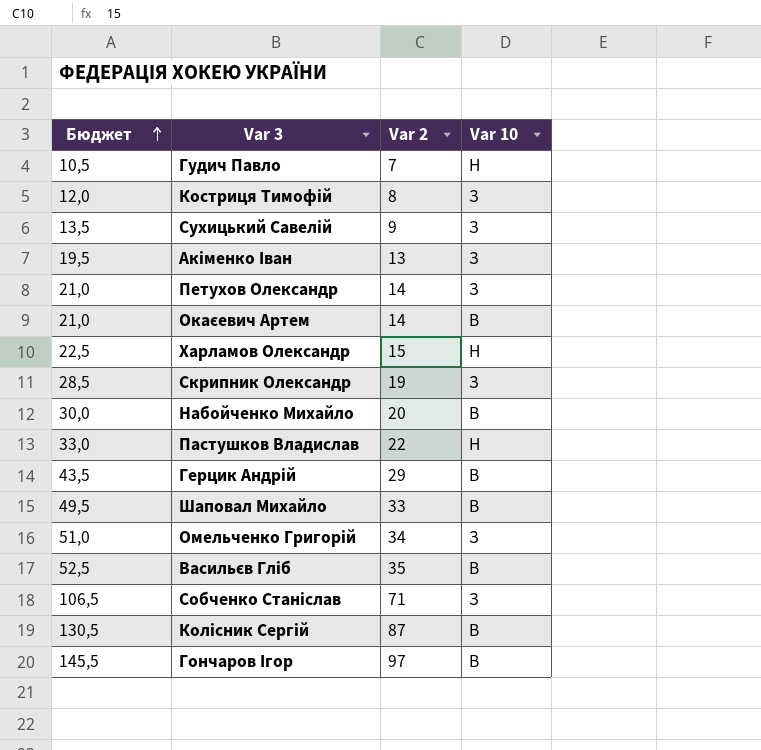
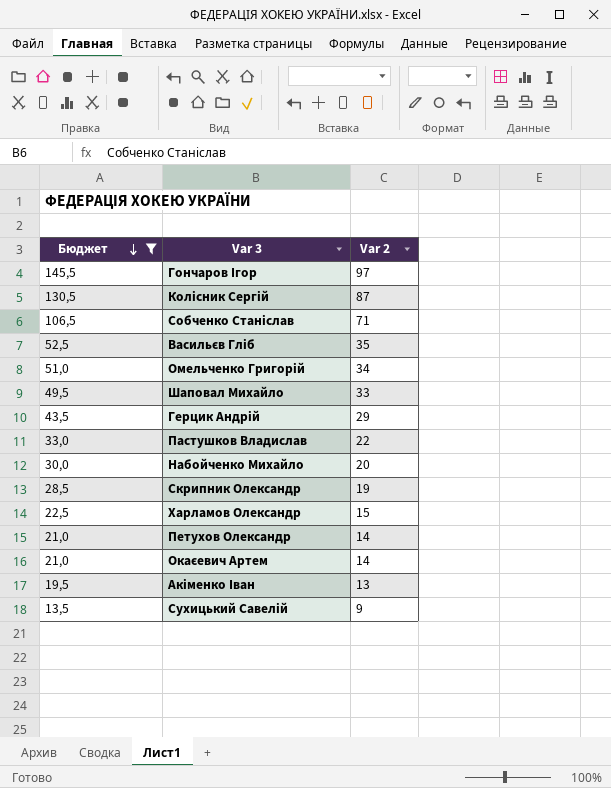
filter: none -> Бюджет >= 13,5
row order: Бюджет ascending -> Бюджет descending
column Var 10 | position: 4 -> none

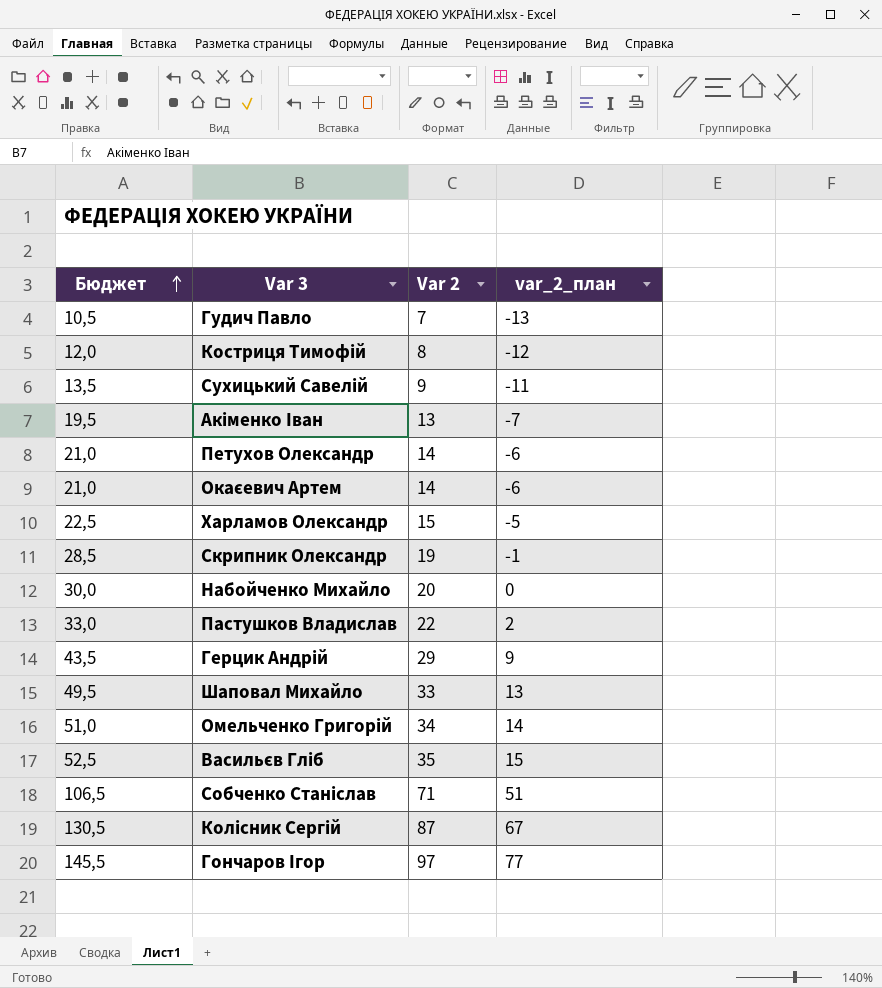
filter: Бюджет >= 13,5 -> none
row order: Бюджет descending -> Бюджет ascending
column var_2_план | formula: none -> [Var 2] - 20

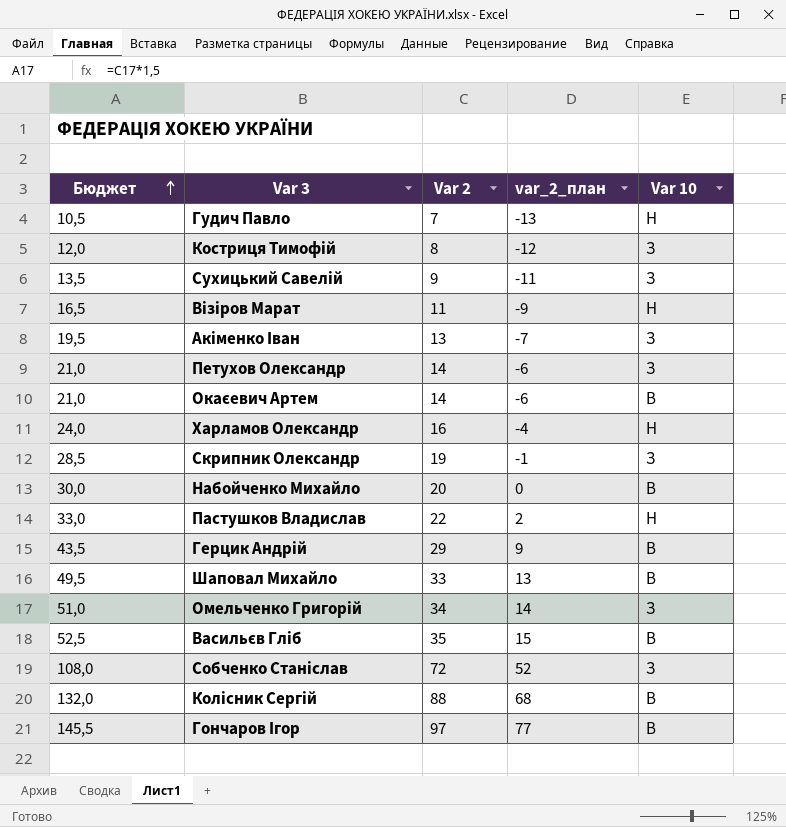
column Var 10 | position: none -> 5
row Візіров Марат: none -> 16,5 | 11 | -9 | Н
Харламов Олександр | Бюджет: 22,5 -> 24,0
Харламов Олександр | Var 2: 15 -> 16
Харламов Олександр | var_2_план: -5 -> -4
Собченко Станіслав | Бюджет: 106,5 -> 108,0
Собченко Станіслав | Var 2: 71 -> 72
Собченко Станіслав | var_2_план: 51 -> 52
Колісник Сергій | Бюджет: 130,5 -> 132,0
Колісник Сергій | Var 2: 87 -> 88
Колісник Сергій | var_2_план: 67 -> 68

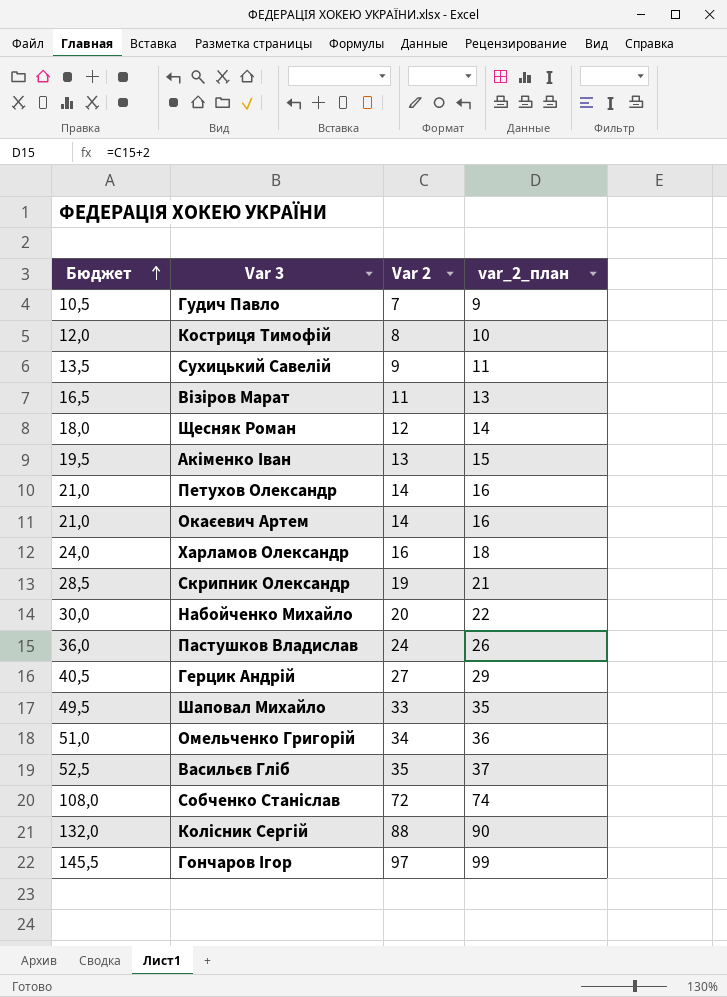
column Var 10 | position: 5 -> none
column var_2_план | formula: [Var 2] - 20 -> [Var 2] + 2
row Щесняк Роман: none -> 18,0 | 12 | 14
Пастушков Владислав | Бюджет: 33,0 -> 36,0
Пастушков Владислав | Var 2: 22 -> 24
Герцик Андрій | Бюджет: 43,5 -> 40,5
Герцик Андрій | Var 2: 29 -> 27

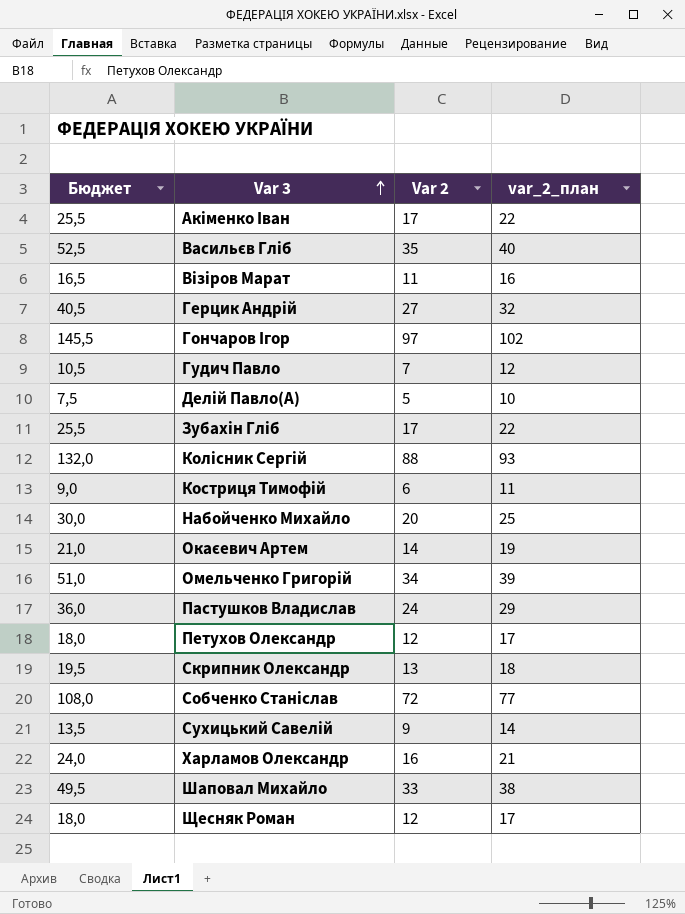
row order: Бюджет ascending -> Var 3 ascending
column var_2_план | formula: [Var 2] + 2 -> [Var 2] + 5
Акіменко Іван | Бюджет: 19,5 -> 25,5
Акіменко Іван | Var 2: 13 -> 17
row Делій Павло(А): none -> 7,5 | 5 | 10
row Зубахін Гліб: none -> 25,5 | 17 | 22
Костриця Тимофій | Бюджет: 12,0 -> 9,0
Костриця Тимофій | Var 2: 8 -> 6
Петухов Олександр | Бюджет: 21,0 -> 18,0
Петухов Олександр | Var 2: 14 -> 12
Скрипник Олександр | Бюджет: 28,5 -> 19,5
Скрипник Олександр | Var 2: 19 -> 13

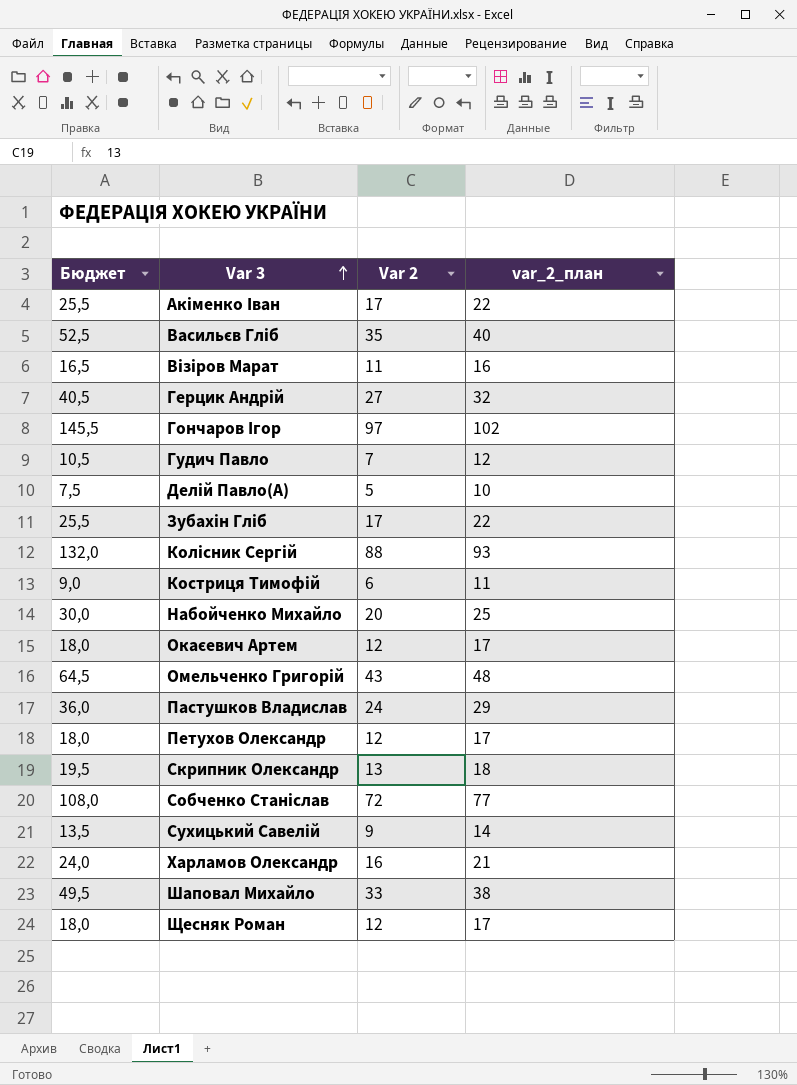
Окаєевич Артем | Бюджет: 21,0 -> 18,0
Окаєевич Артем | Var 2: 14 -> 12
Окаєевич Артем | var_2_план: 19 -> 17
Омельченко Григорій | Бюджет: 51,0 -> 64,5
Омельченко Григорій | Var 2: 34 -> 43
Омельченко Григорій | var_2_план: 39 -> 48

